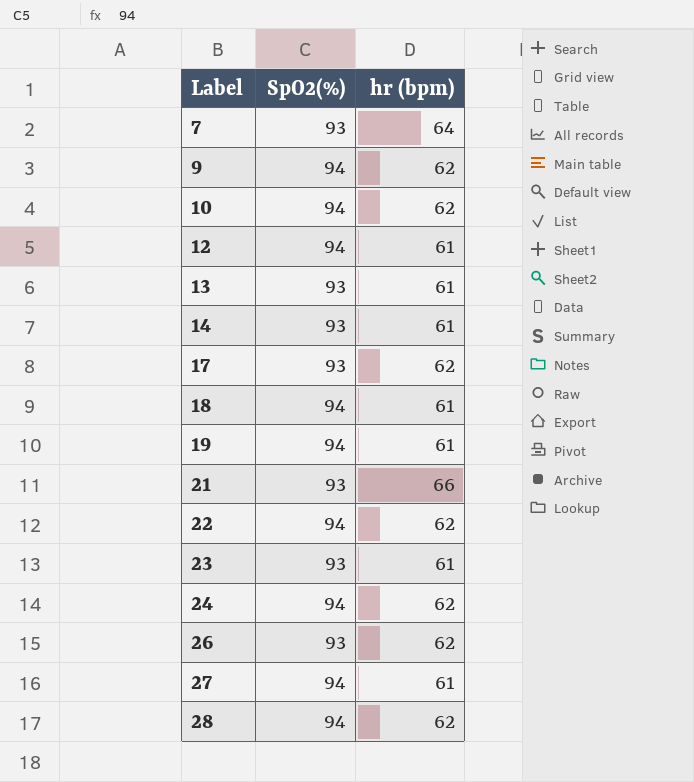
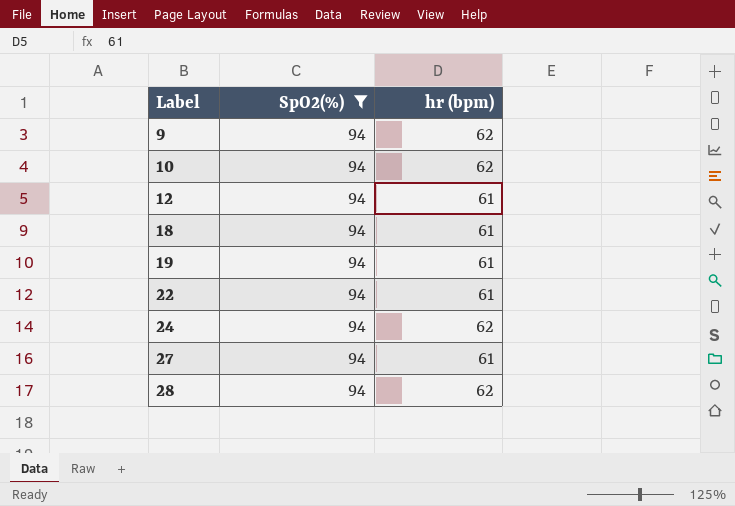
filter: none -> SpO2(%) = 94
22 | hr (bpm): 62 -> 61

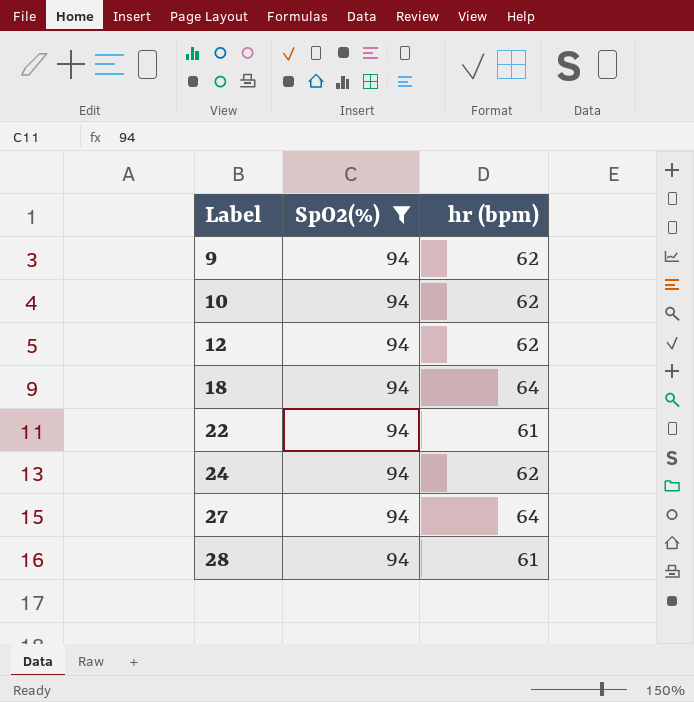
row 19: 94 | 61 -> none
12 | hr (bpm): 61 -> 62
18 | hr (bpm): 61 -> 64
27 | hr (bpm): 61 -> 64
28 | hr (bpm): 62 -> 61

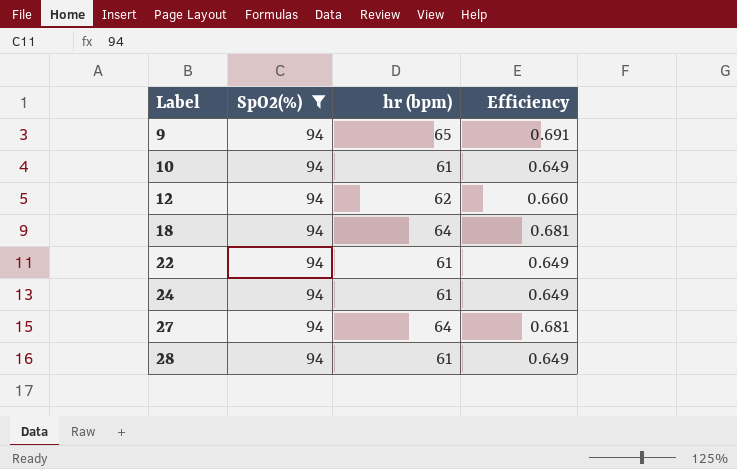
column Efficiency | formula: none -> [hr (bpm)] / [SpO2(%)]
9 | hr (bpm): 62 -> 65
10 | hr (bpm): 62 -> 61
24 | hr (bpm): 62 -> 61

